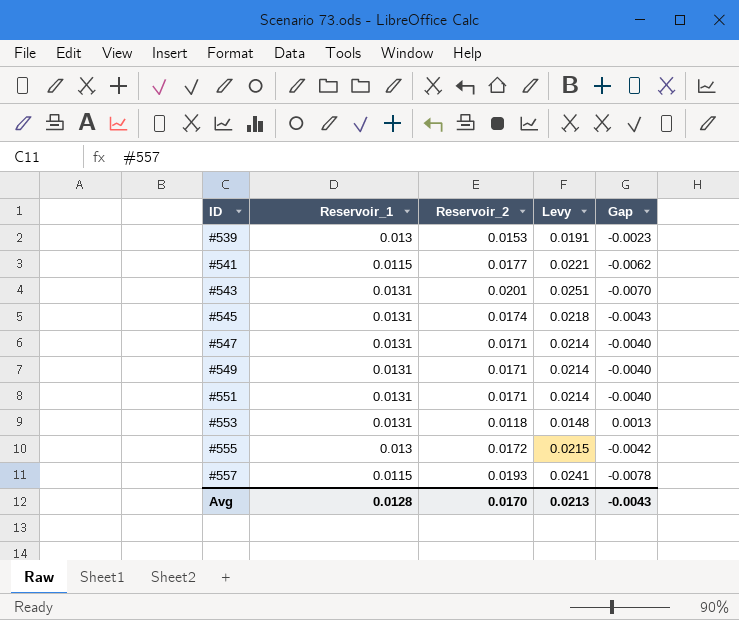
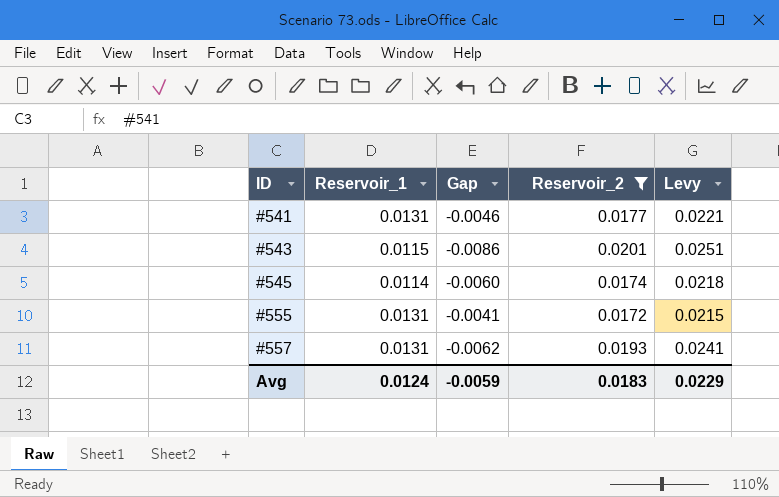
filter: none -> Reservoir_2 >= 0.0172
column Gap | position: 5 -> 3
#541 | Reservoir_1: 0.0115 -> 0.0131
#541 | Gap: -0.0062 -> -0.0046
#543 | Reservoir_1: 0.0131 -> 0.0115
#543 | Gap: -0.0070 -> -0.0086
#545 | Reservoir_1: 0.0131 -> 0.0114
#545 | Gap: -0.0043 -> -0.0060
#555 | Reservoir_1: 0.013 -> 0.0131
#555 | Gap: -0.0042 -> -0.0041
#557 | Reservoir_1: 0.0115 -> 0.0131
#557 | Gap: -0.0078 -> -0.0062
Avg | Reservoir_1: 0.0128 -> 0.0124
Avg | Gap: -0.0043 -> -0.0059
Avg | Reservoir_2: 0.0170 -> 0.0183
Avg | Levy: 0.0213 -> 0.0229

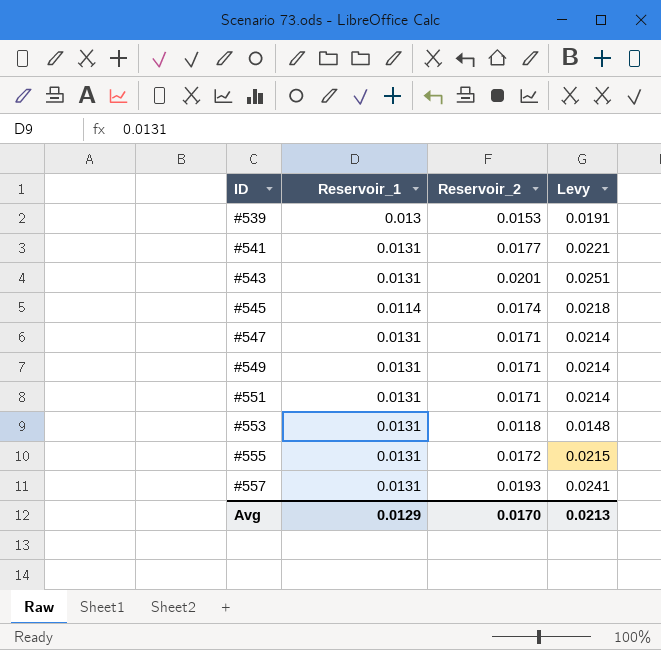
filter: Reservoir_2 >= 0.0172 -> none
column Gap | formula: [Reservoir_1] - [Reservoir_2] -> none
#543 | Reservoir_1: 0.0115 -> 0.0131
Avg | Reservoir_1: 0.0124 -> 0.0129
Avg | Reservoir_2: 0.0183 -> 0.0170
Avg | Levy: 0.0229 -> 0.0213

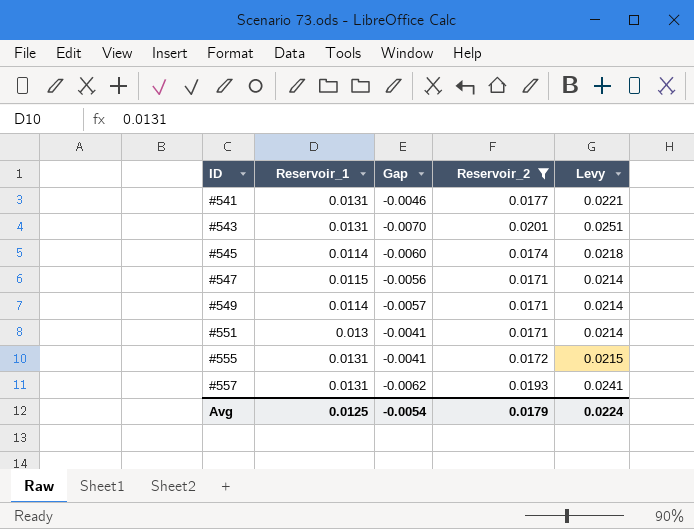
filter: none -> Reservoir_2 >= 0.0171
column Gap | formula: none -> [Reservoir_1] - [Reservoir_2]
#547 | Reservoir_1: 0.0131 -> 0.0115
#549 | Reservoir_1: 0.0131 -> 0.0114
#551 | Reservoir_1: 0.0131 -> 0.013
Avg | Reservoir_1: 0.0129 -> 0.0125
Avg | Reservoir_2: 0.0170 -> 0.0179
Avg | Levy: 0.0213 -> 0.0224

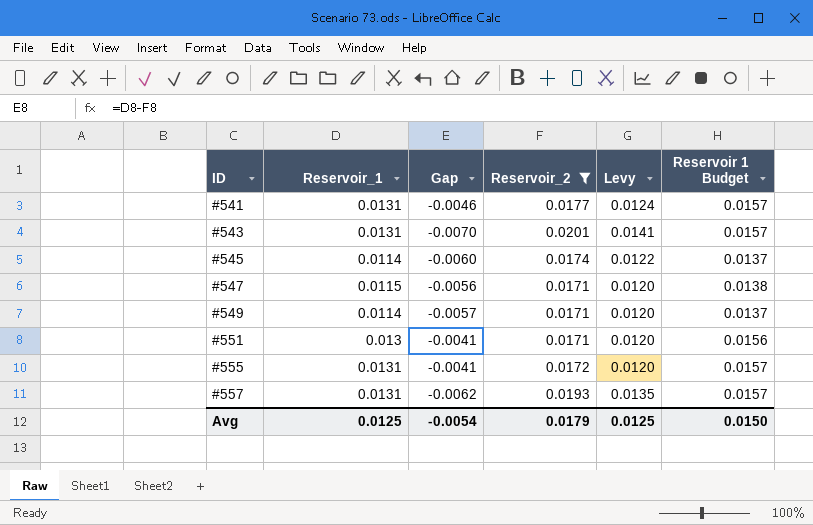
column Levy | formula: [Reservoir_2] * 1.25 -> [Reservoir_2] * 0.7
column Reservoir 1 Budget | formula: none -> [Reservoir_1] * 1.2
Avg | Levy: 0.0224 -> 0.0125

